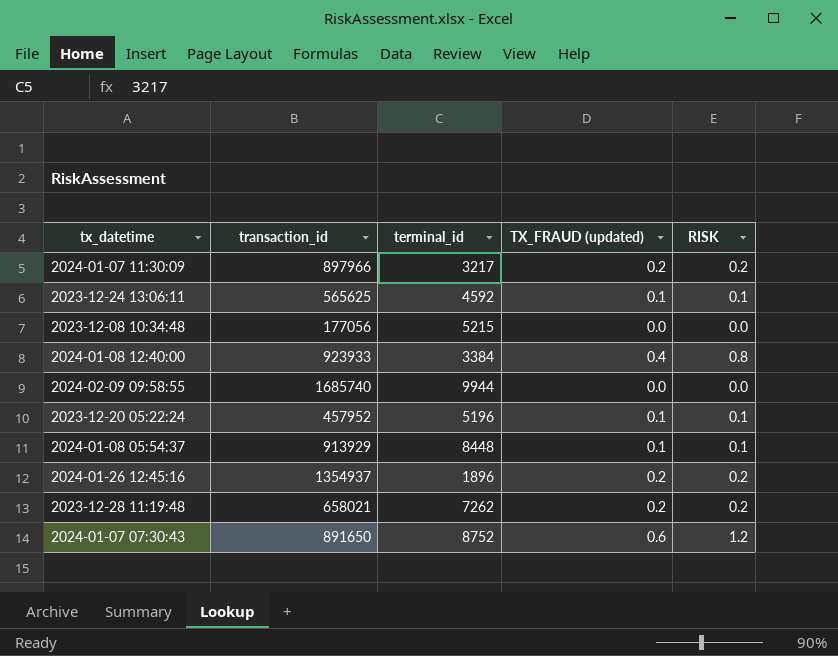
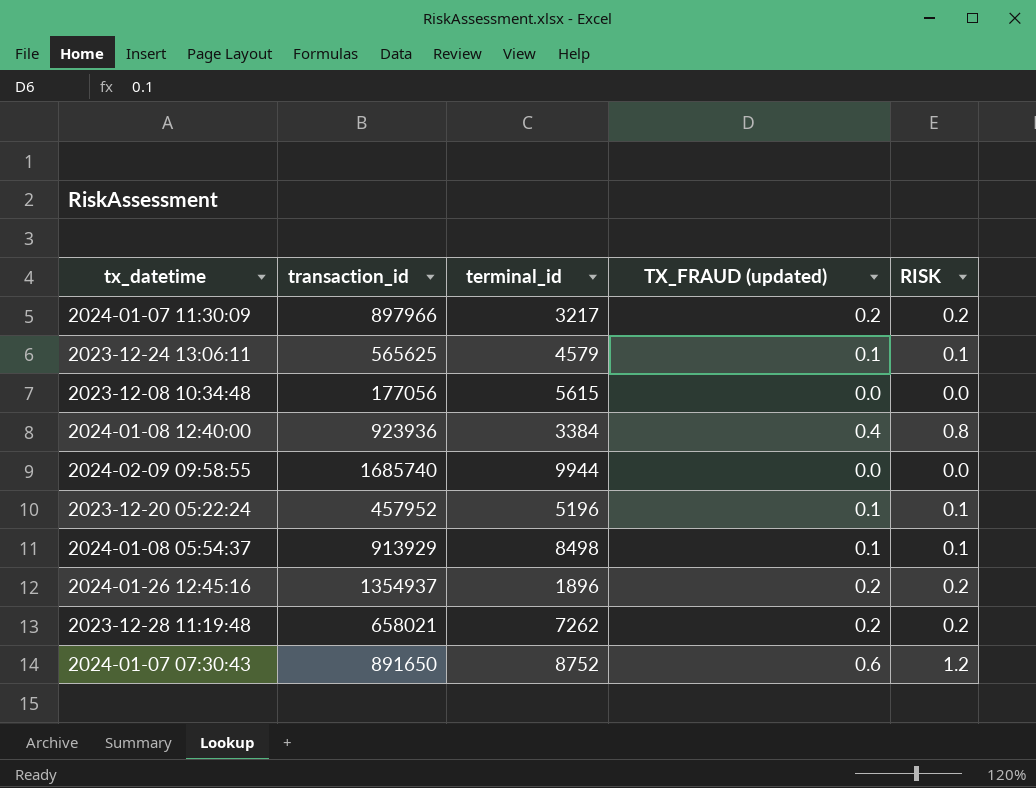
2023-12-24 13:06:11 | terminal_id: 4592 -> 4579
2023-12-08 10:34:48 | terminal_id: 5215 -> 5615
2024-01-08 12:40:00 | transaction_id: 923933 -> 923936
2024-01-08 05:54:37 | terminal_id: 8448 -> 8498

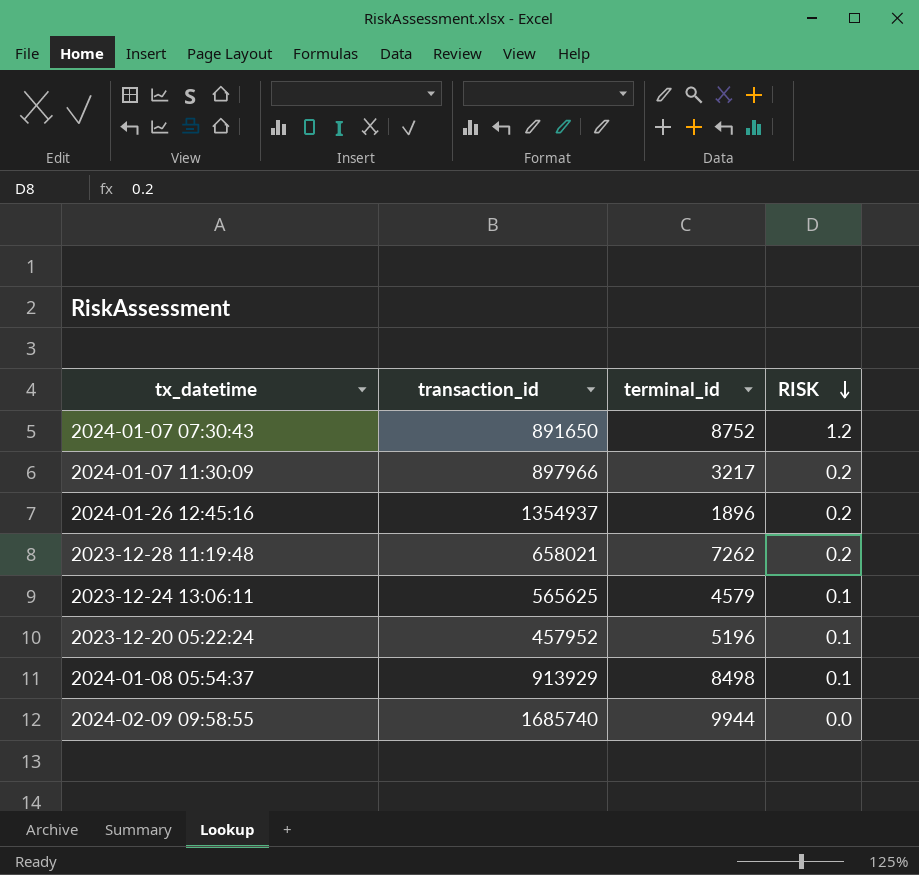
row order: none -> RISK descending
column TX_FRAUD (updated) | position: 4 -> none
row 2023-12-08 10:34:48: 177056 | 5615 | 0.0 | 0.0 -> none
row 2024-01-08 12:40:00: 923936 | 3384 | 0.4 | 0.8 -> none

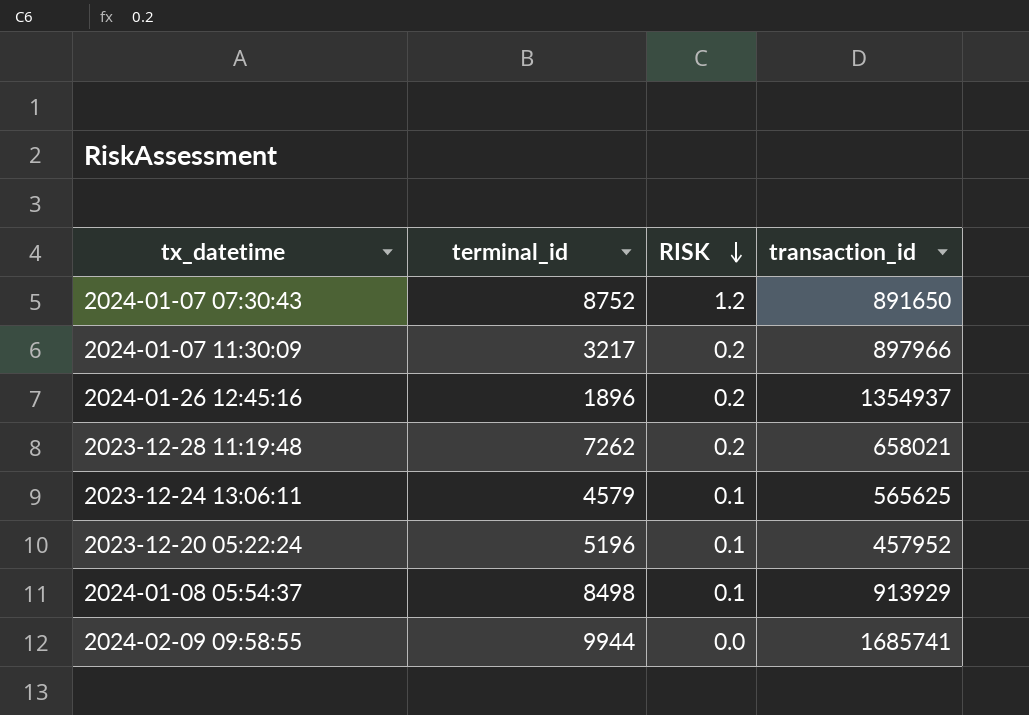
column transaction_id | position: 2 -> 4
2024-02-09 09:58:55 | transaction_id: 1685740 -> 1685741

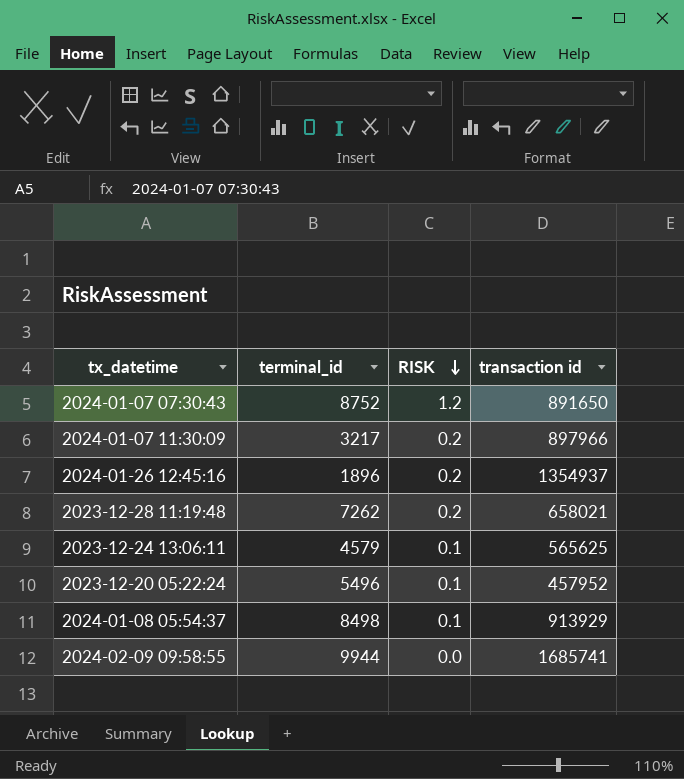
column name: transaction_id -> transaction id
2023-12-20 05:22:24 | terminal_id: 5196 -> 5496

